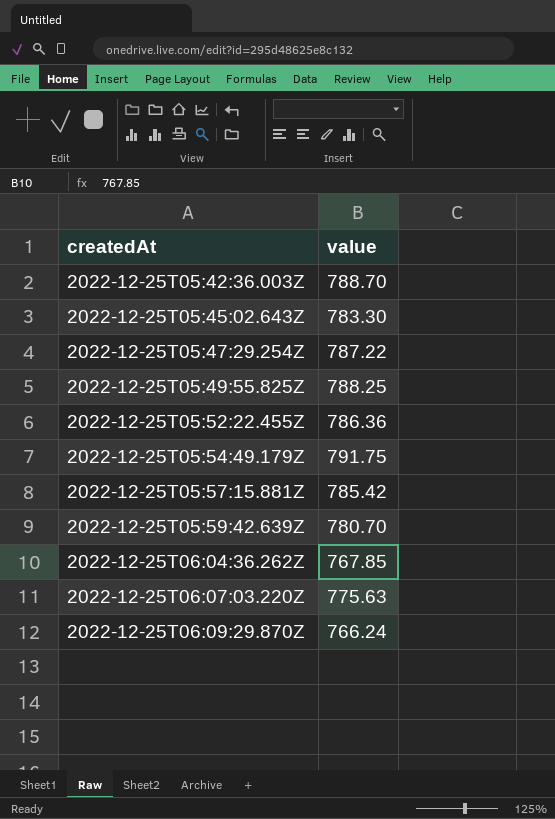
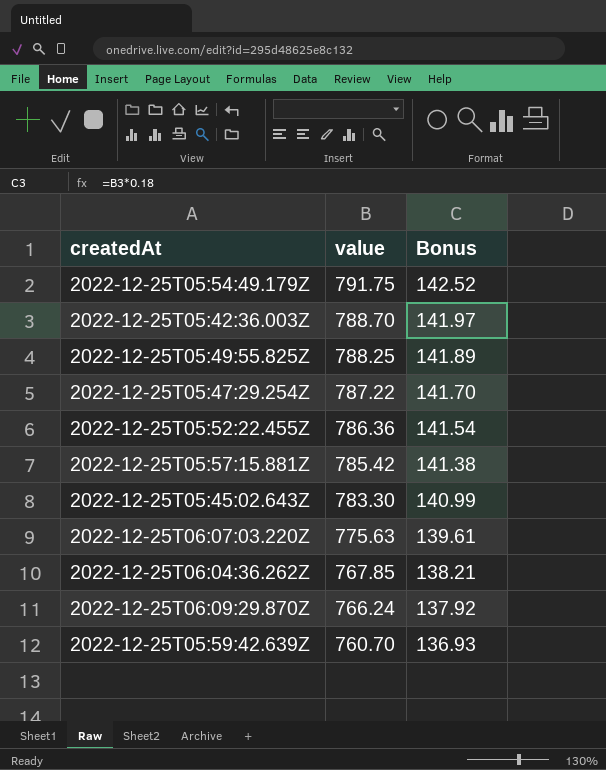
row order: createdAt ascending -> value descending
column Bonus | formula: none -> [value] * 0.18
2022-12-25T05:59:42.639Z | value: 780.70 -> 760.70

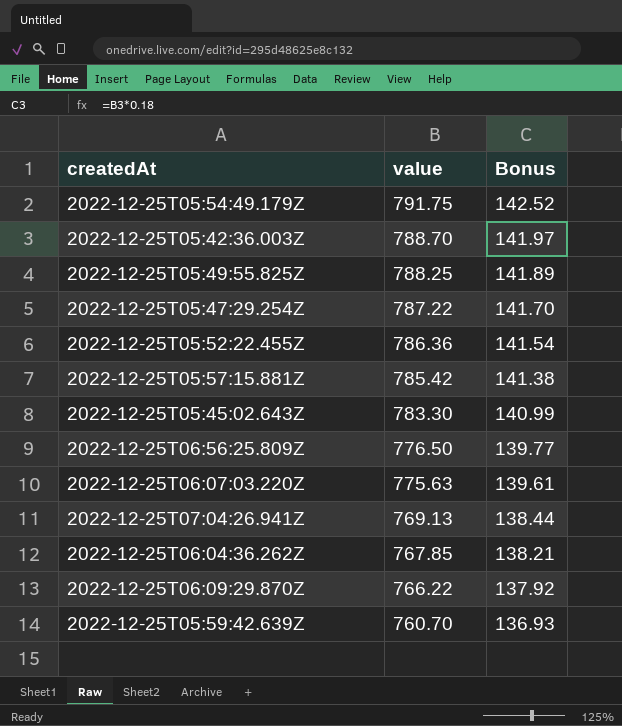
row 2022-12-25T06:56:25.809Z: none -> 776.50 | 139.77
row 2022-12-25T07:04:26.941Z: none -> 769.13 | 138.44
2022-12-25T06:09:29.870Z | value: 766.24 -> 766.22

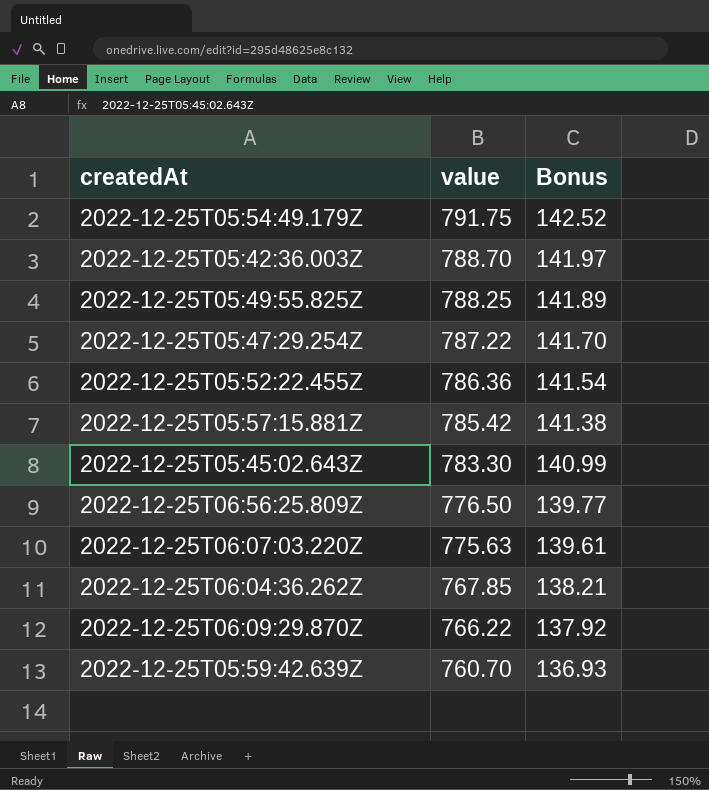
row 2022-12-25T07:04:26.941Z: 769.13 | 138.44 -> none

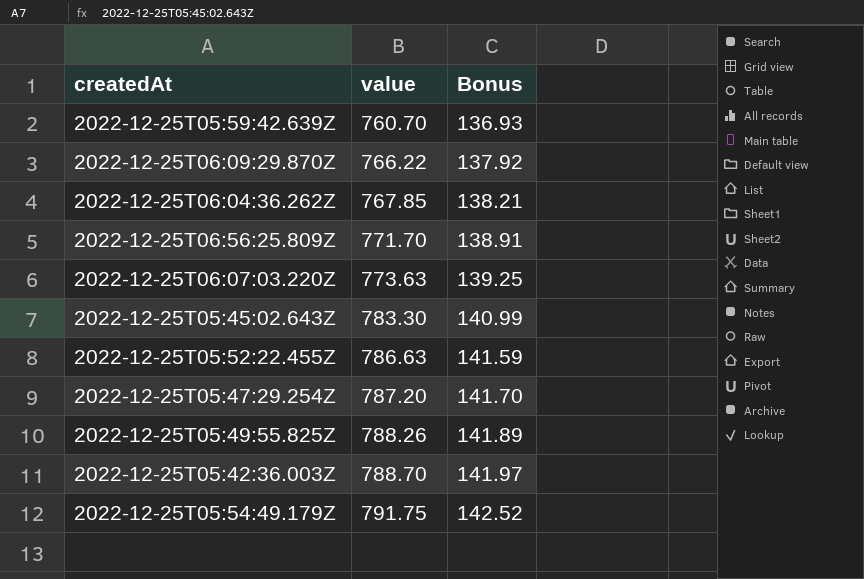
row order: value descending -> value ascending
row 2022-12-25T05:57:15.881Z: 785.42 | 141.38 -> none
2022-12-25T06:56:25.809Z | value: 776.50 -> 771.70
2022-12-25T06:56:25.809Z | Bonus: 139.77 -> 138.91
2022-12-25T06:07:03.220Z | value: 775.63 -> 773.63
2022-12-25T06:07:03.220Z | Bonus: 139.61 -> 139.25
2022-12-25T05:52:22.455Z | value: 786.36 -> 786.63
2022-12-25T05:52:22.455Z | Bonus: 141.54 -> 141.59
2022-12-25T05:47:29.254Z | value: 787.22 -> 787.20
2022-12-25T05:49:55.825Z | value: 788.25 -> 788.26

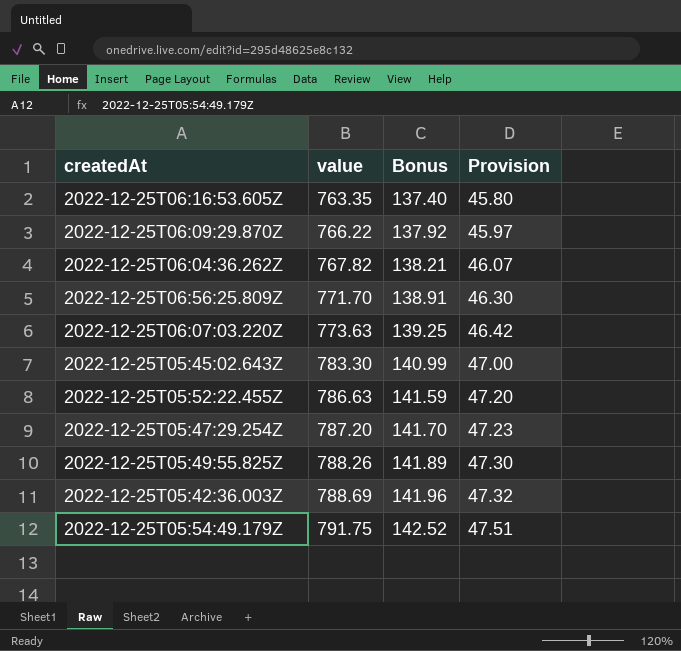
column Provision | formula: none -> [value] * 0.06
row 2022-12-25T05:59:42.639Z: 760.70 | 136.93 -> none
row 2022-12-25T06:16:53.605Z: none -> 763.35 | 137.40 | 45.80
2022-12-25T06:04:36.262Z | value: 767.85 -> 767.82
2022-12-25T05:42:36.003Z | value: 788.70 -> 788.69
2022-12-25T05:42:36.003Z | Bonus: 141.97 -> 141.96

